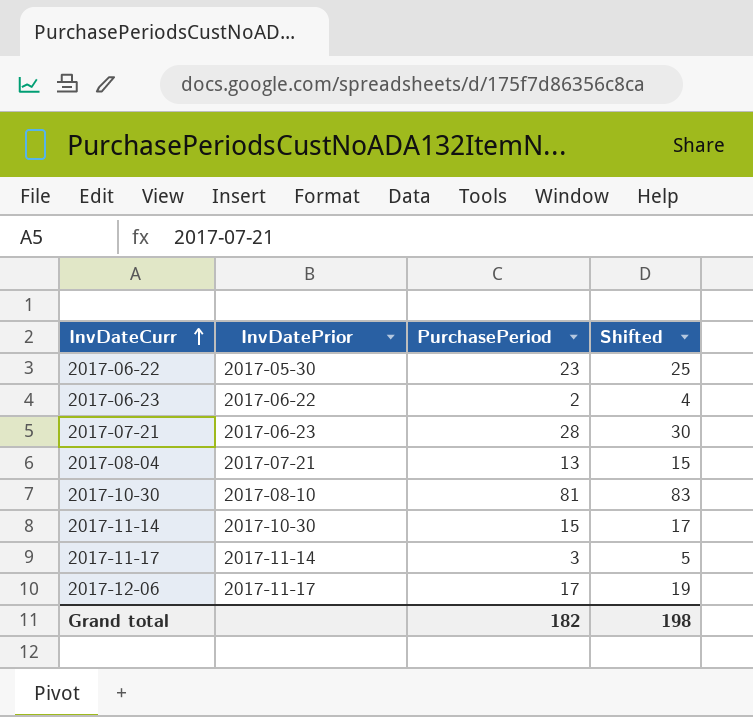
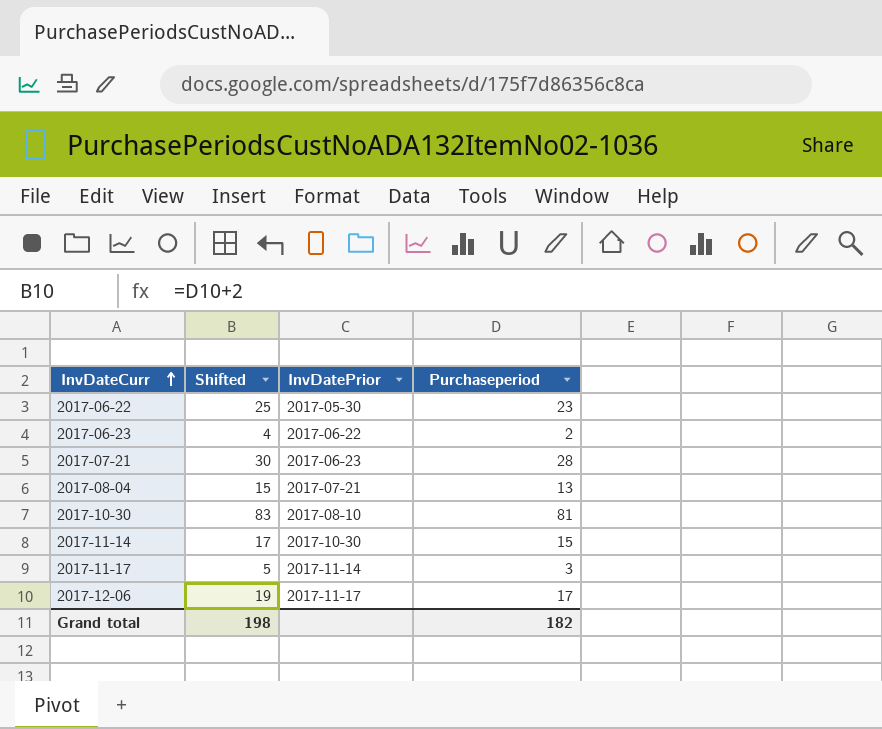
column Shifted | position: 4 -> 2
column name: PurchasePeriod -> Purchaseperiod

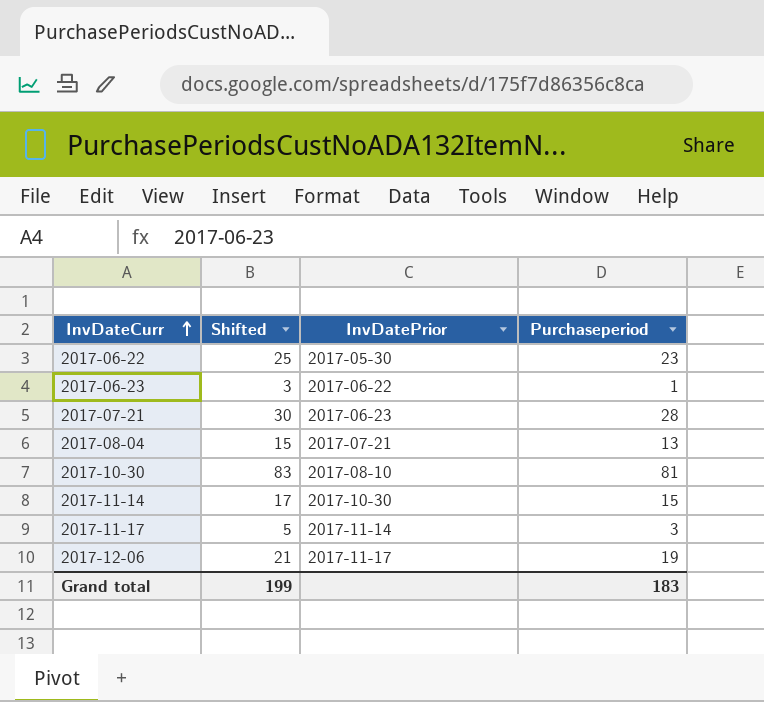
2017-06-23 | Shifted: 4 -> 3
2017-06-23 | Purchaseperiod: 2 -> 1
2017-12-06 | Shifted: 19 -> 21
2017-12-06 | Purchaseperiod: 17 -> 19
Grand total | Shifted: 198 -> 199
Grand total | Purchaseperiod: 182 -> 183

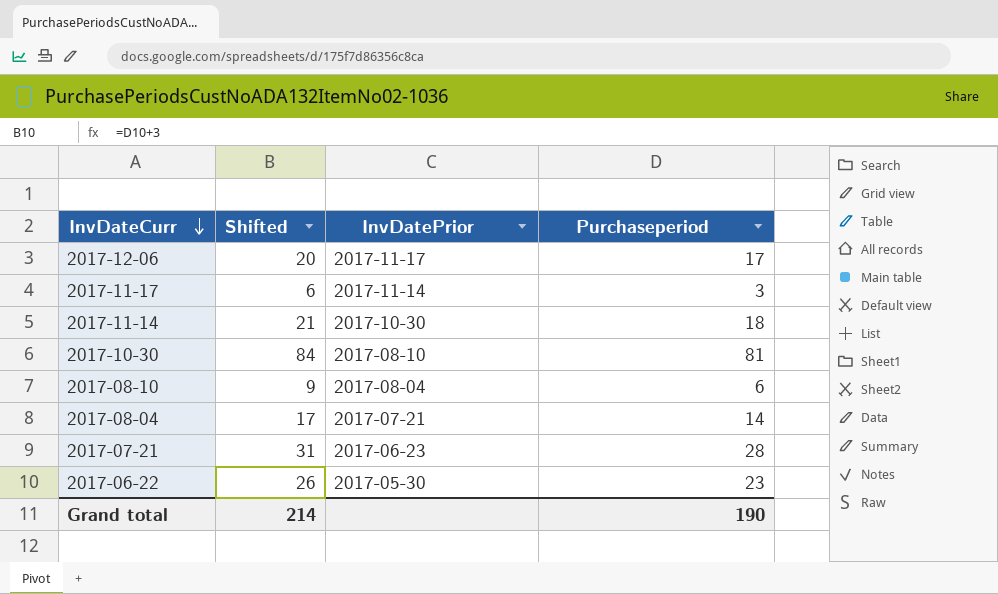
row order: InvDateCurr ascending -> InvDateCurr descending
column Shifted | formula: [Purchaseperiod] + 2 -> [Purchaseperiod] + 3
row 2017-06-23: 3 | 2017-06-22 | 1 -> none
2017-12-06 | Purchaseperiod: 19 -> 17
2017-11-14 | Purchaseperiod: 15 -> 18
row 2017-08-10: none -> 9 | 2017-08-04 | 6
2017-08-04 | Purchaseperiod: 13 -> 14
Grand total | Shifted: 199 -> 214
Grand total | Purchaseperiod: 183 -> 190

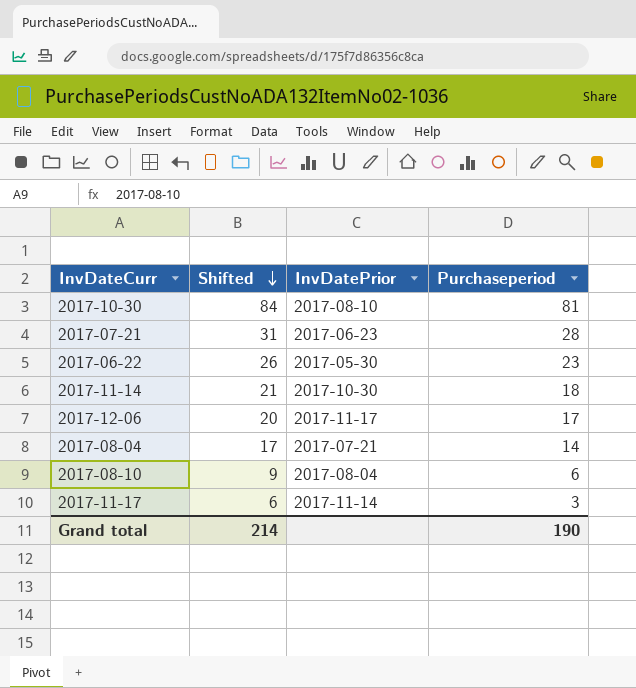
row order: InvDateCurr descending -> Shifted descending

